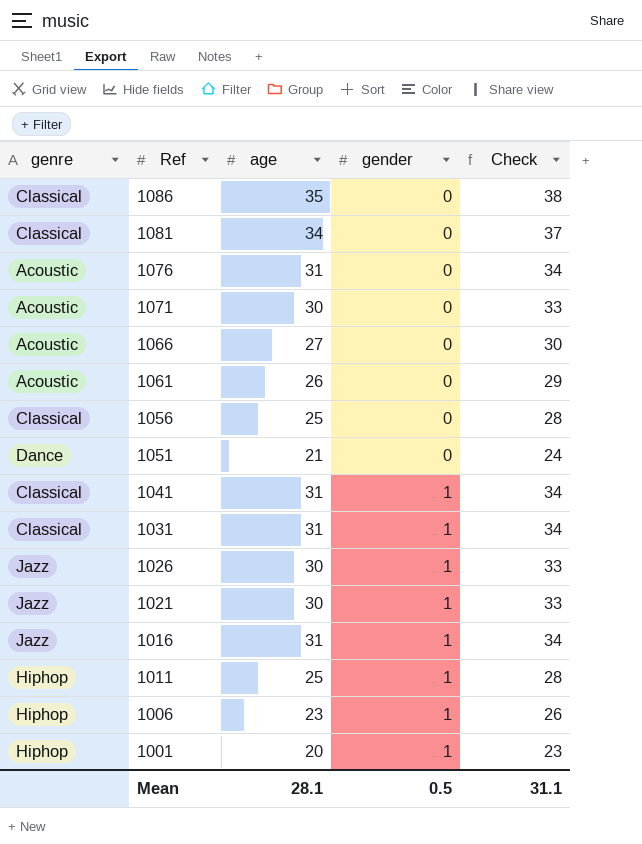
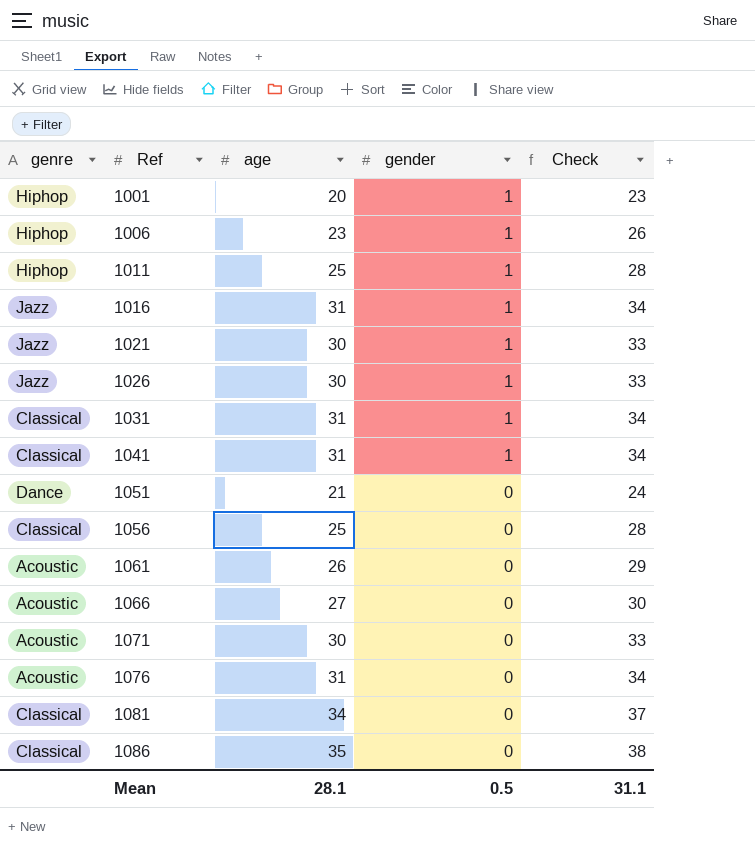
row order: Ref descending -> Ref ascending

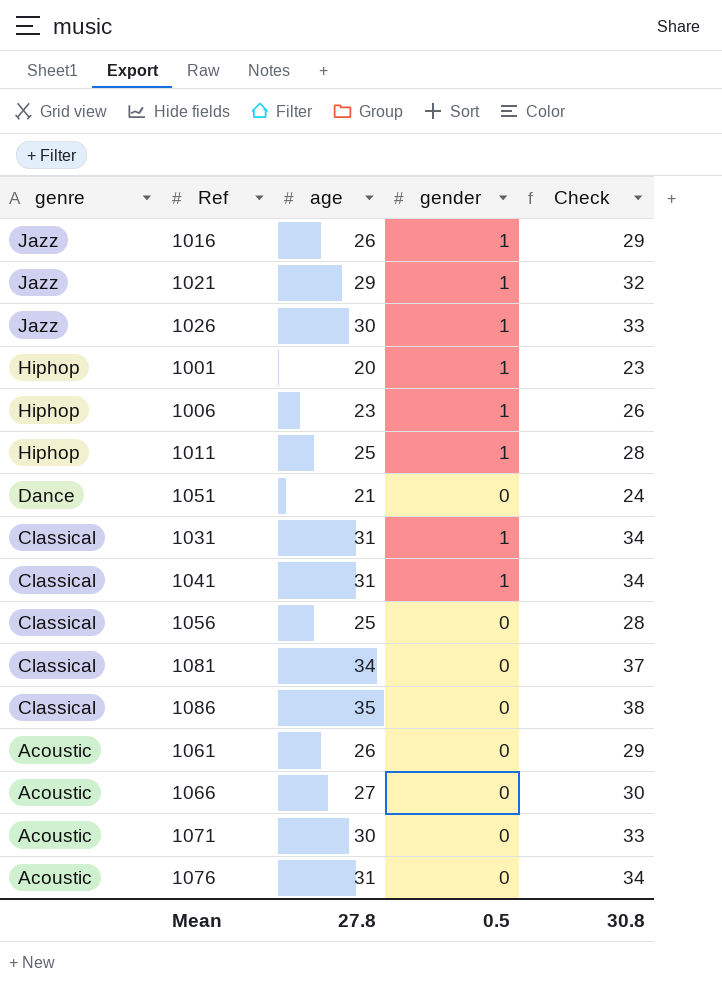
row order: Ref ascending -> genre descending
1016 | age: 31 -> 26
1016 | Check: 34 -> 29
1021 | age: 30 -> 29
1021 | Check: 33 -> 32
Mean | age: 28.1 -> 27.8
Mean | Check: 31.1 -> 30.8

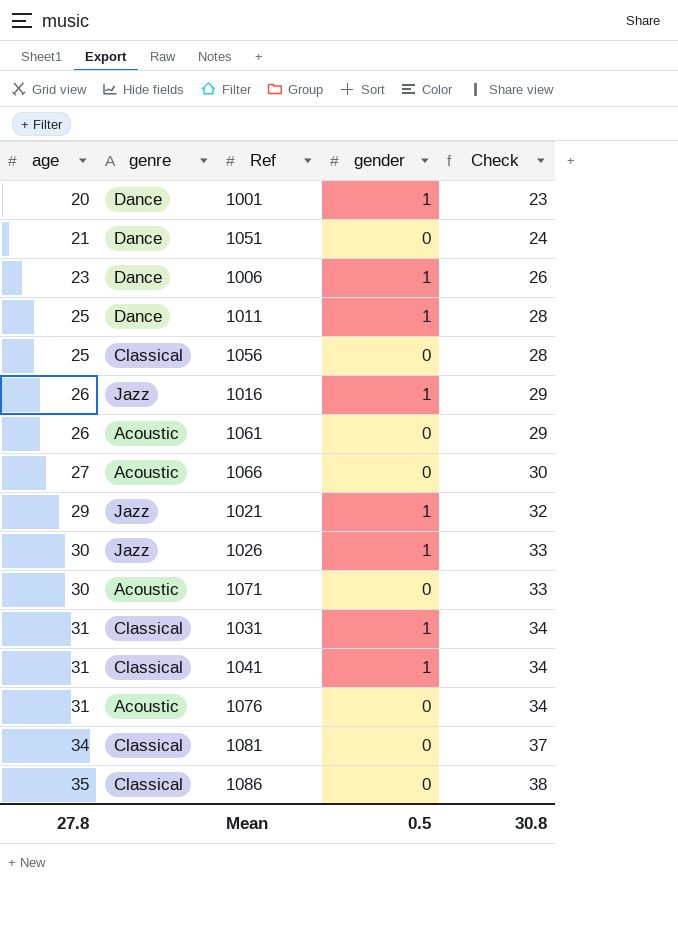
row order: genre descending -> age ascending
column age | position: 3 -> 1
1001 | genre: Hiphop -> Dance
1006 | genre: Hiphop -> Dance
1011 | genre: Hiphop -> Dance

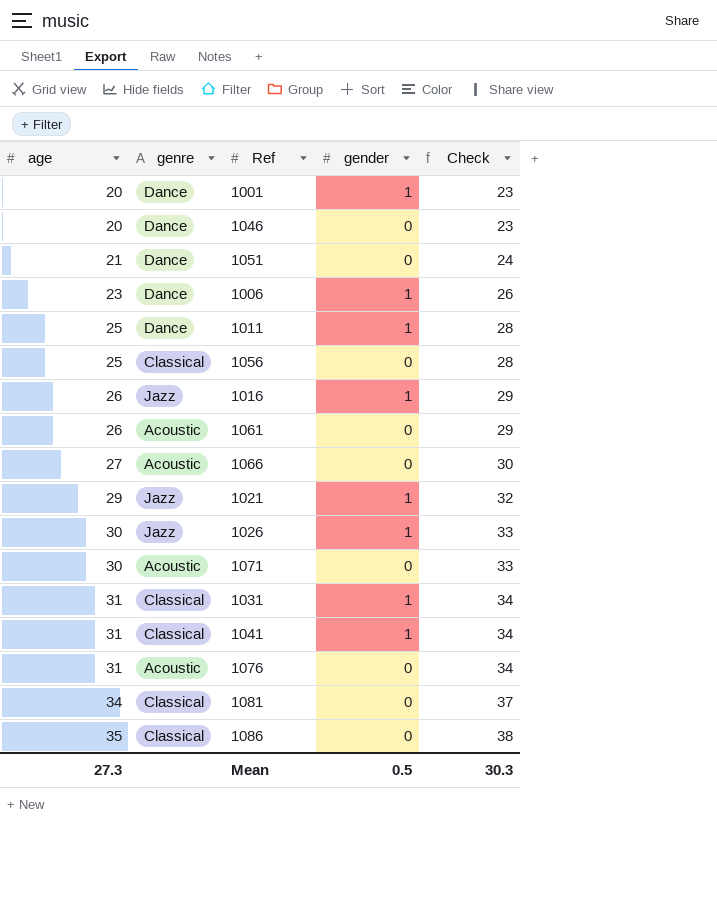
row 1046: none -> 20 | Dance | 0 | 23
Mean | age: 27.8 -> 27.3
Mean | Check: 30.8 -> 30.3

